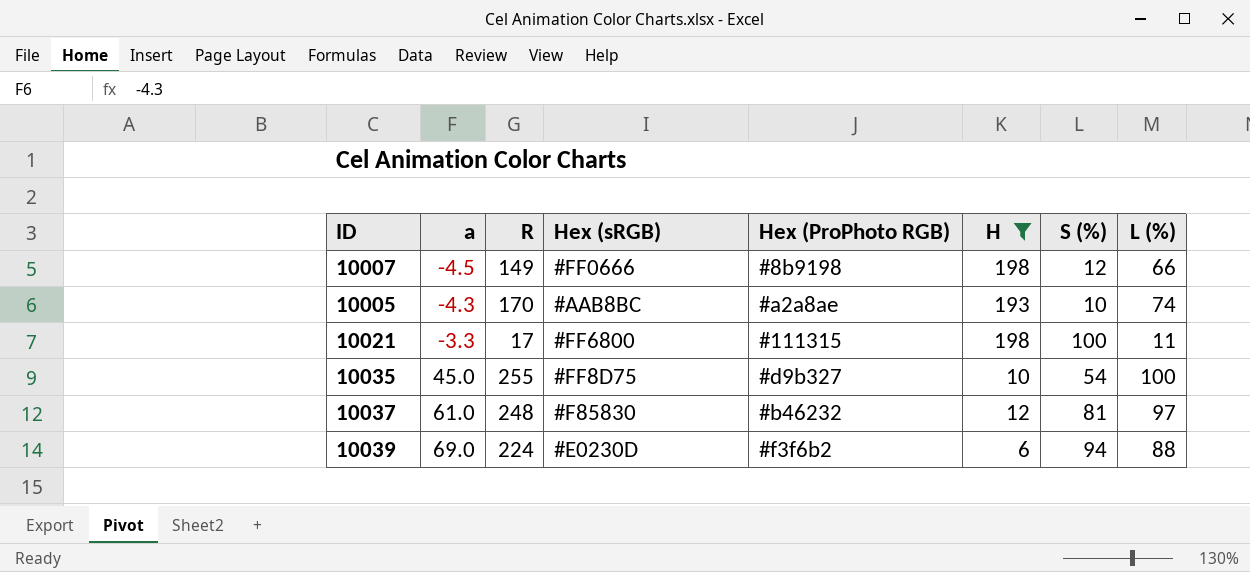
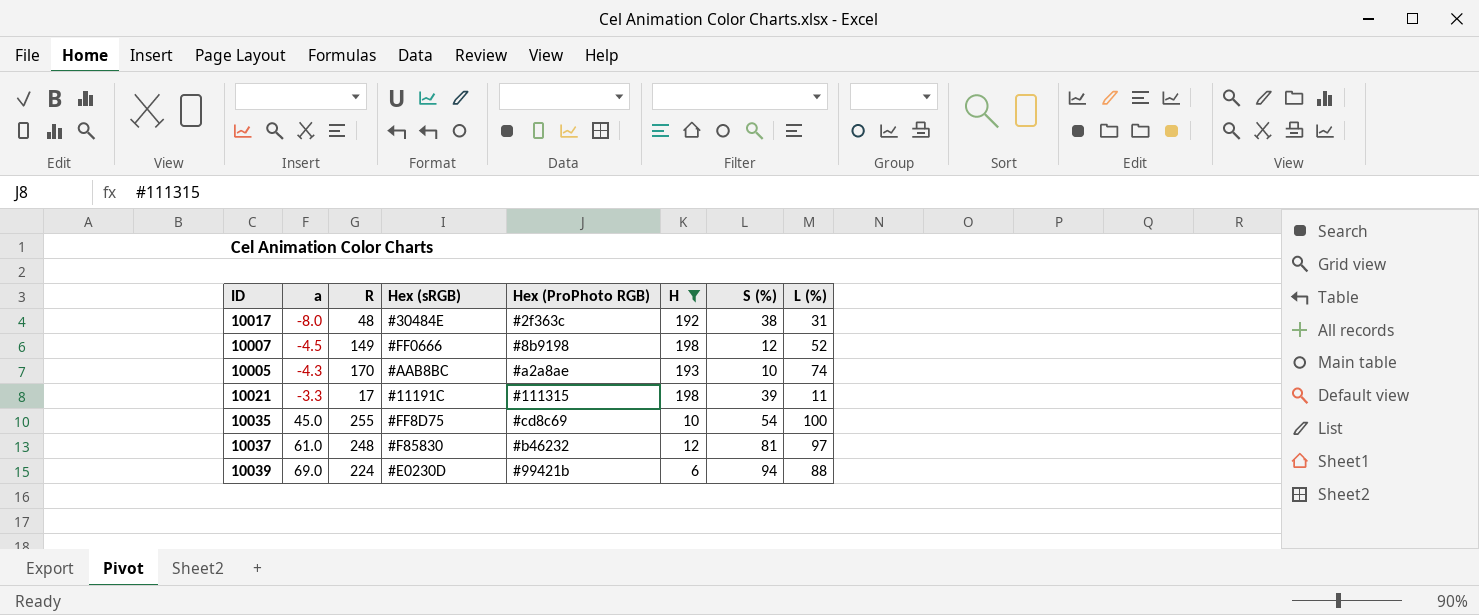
row 10017: none -> -8.0 | 48 | #30484E | #2f363c | 192 | 38 | 31
10007 | L (%): 66 -> 52
10021 | Hex (sRGB): #FF6800 -> #11191C
10021 | S (%): 100 -> 39
10035 | Hex (ProPhoto RGB): #d9b327 -> #cd8c69
10039 | Hex (ProPhoto RGB): #f3f6b2 -> #99421b

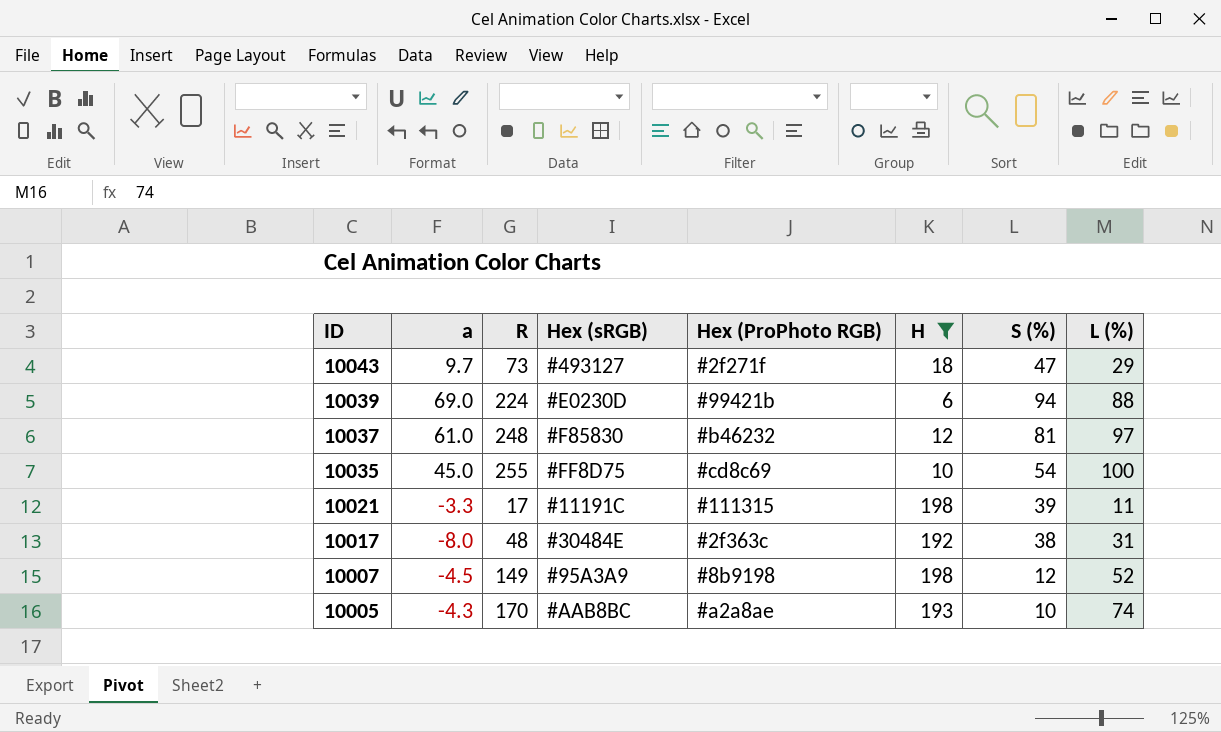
row order: a ascending -> ID descending
row 10043: none -> 9.7 | 73 | #493127 | #2f271f | 18 | 47 | 29
10007 | Hex (sRGB): #FF0666 -> #95A3A9

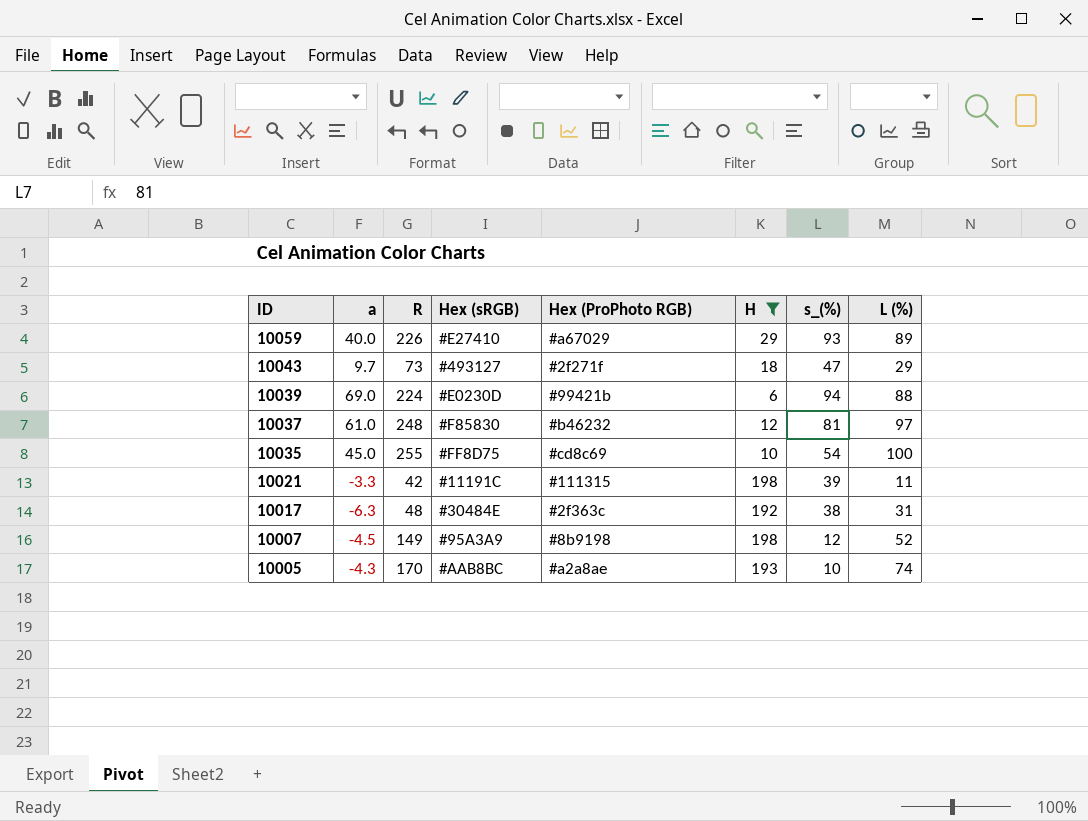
column name: S (%) -> s_(%)
row 10059: none -> 40.0 | 226 | #E27410 | #a67029 | 29 | 93 | 89
10021 | R: 17 -> 42
10017 | a: -8.0 -> -6.3

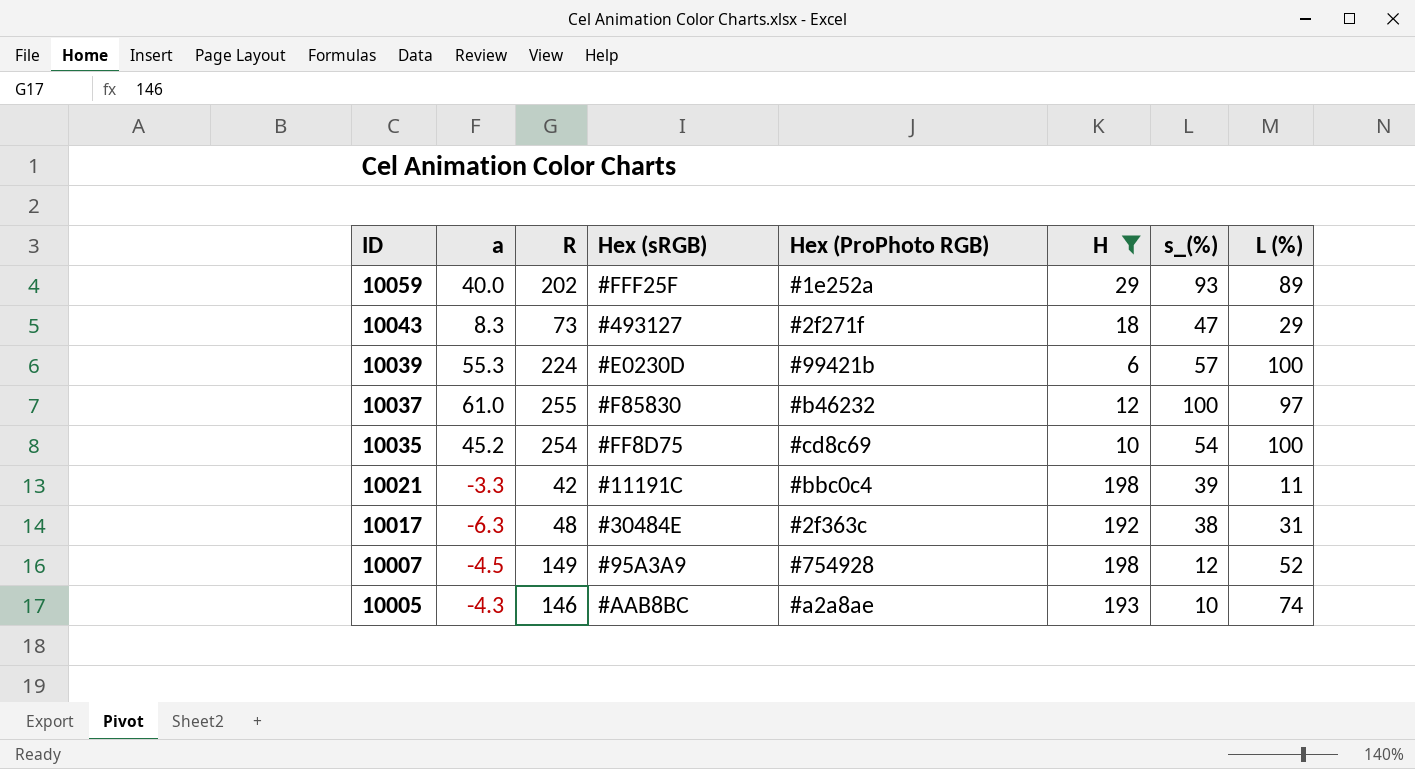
10059 | R: 226 -> 202
10059 | Hex (sRGB): #E27410 -> #FFF25F
10059 | Hex (ProPhoto RGB): #a67029 -> #1e252a
10043 | a: 9.7 -> 8.3
10039 | a: 69.0 -> 55.3
10039 | s_(%): 94 -> 57
10039 | L (%): 88 -> 100
10037 | R: 248 -> 255
10037 | s_(%): 81 -> 100
10035 | a: 45.0 -> 45.2
10035 | R: 255 -> 254
10021 | Hex (ProPhoto RGB): #111315 -> #bbc0c4
10007 | Hex (ProPhoto RGB): #8b9198 -> #754928
10005 | R: 170 -> 146

